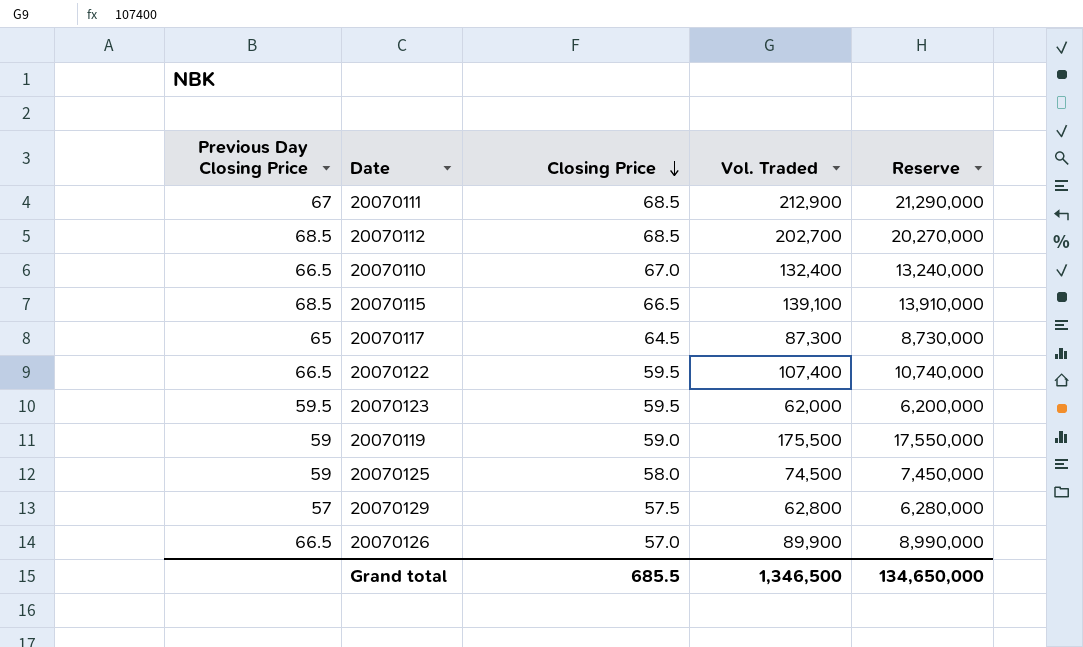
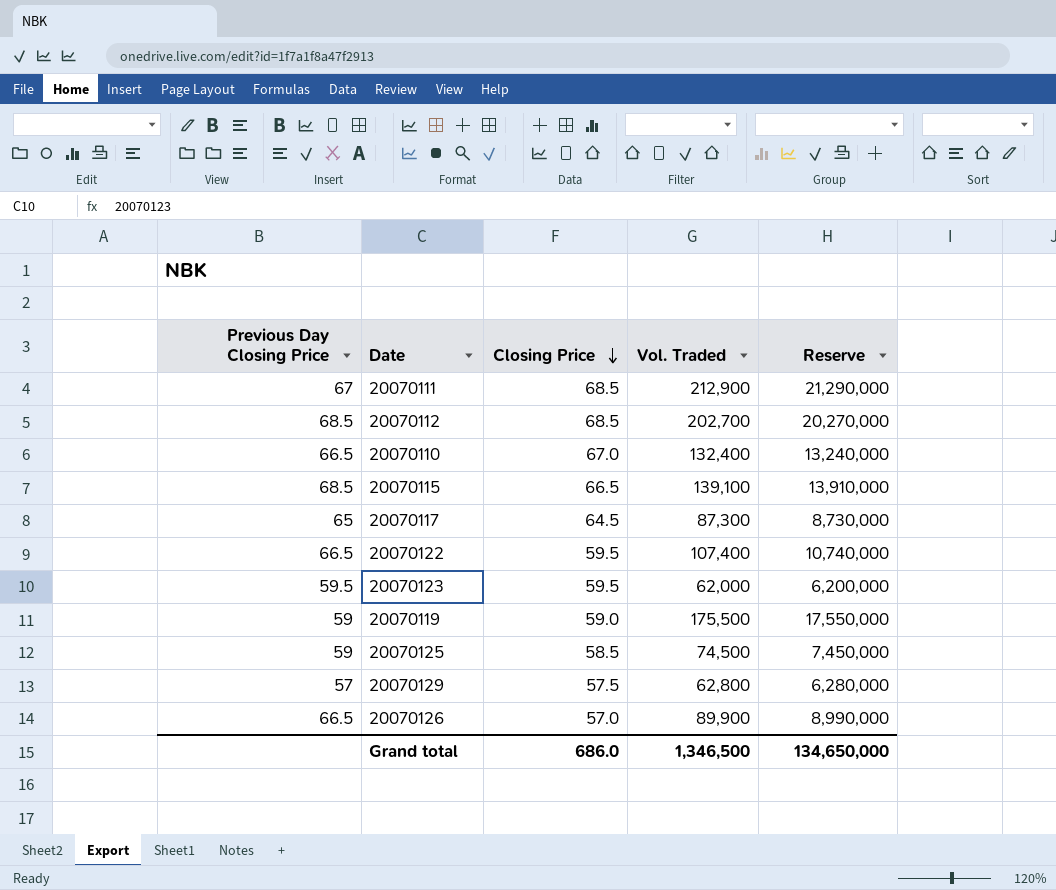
20070125 | Closing Price: 58.0 -> 58.5
Grand total | Closing Price: 685.5 -> 686.0

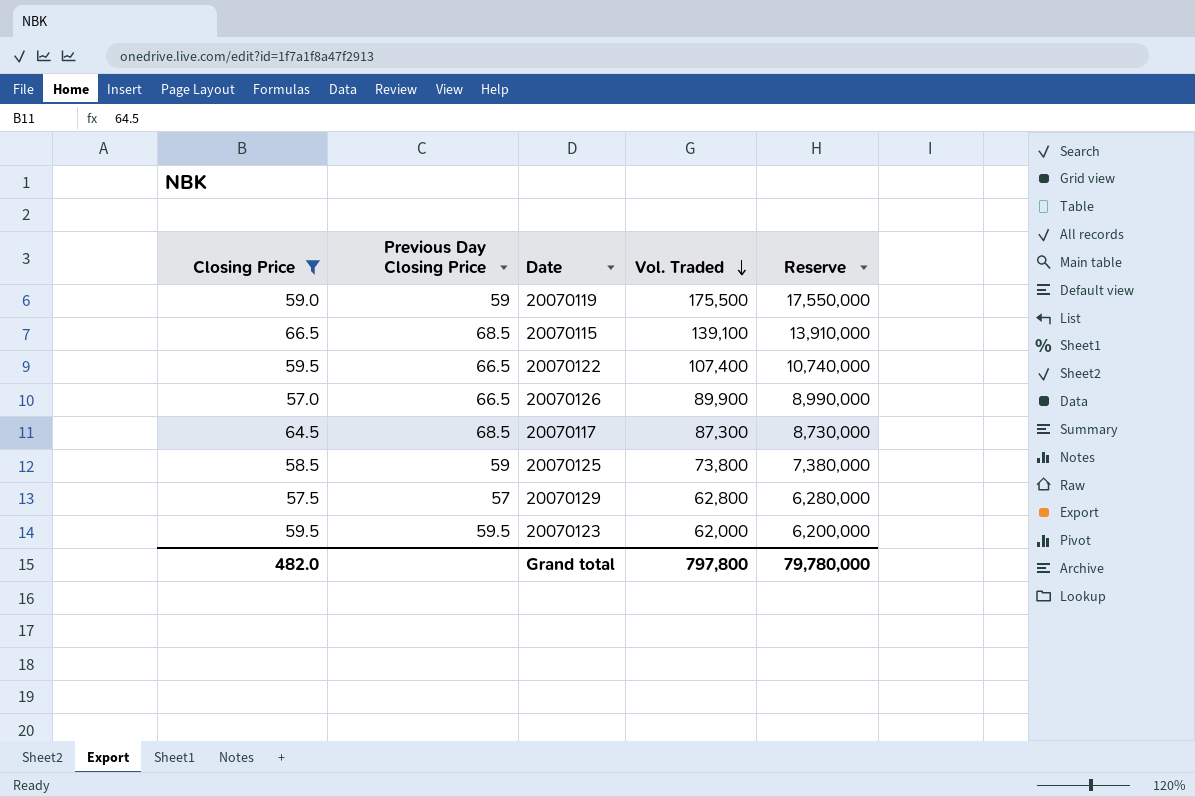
filter: none -> Closing Price <= 66.5
row order: Closing Price descending -> Vol. Traded descending
column Closing Price | position: 3 -> 1
20070117 | Previous Day Closing Price: 65 -> 68.5
20070125 | Vol. Traded: 74,500 -> 73,800
20070125 | Reserve: 7,450,000 -> 7,380,000
Grand total | Closing Price: 686.0 -> 482.0
Grand total | Vol. Traded: 1,346,500 -> 797,800
Grand total | Reserve: 134,650,000 -> 79,780,000

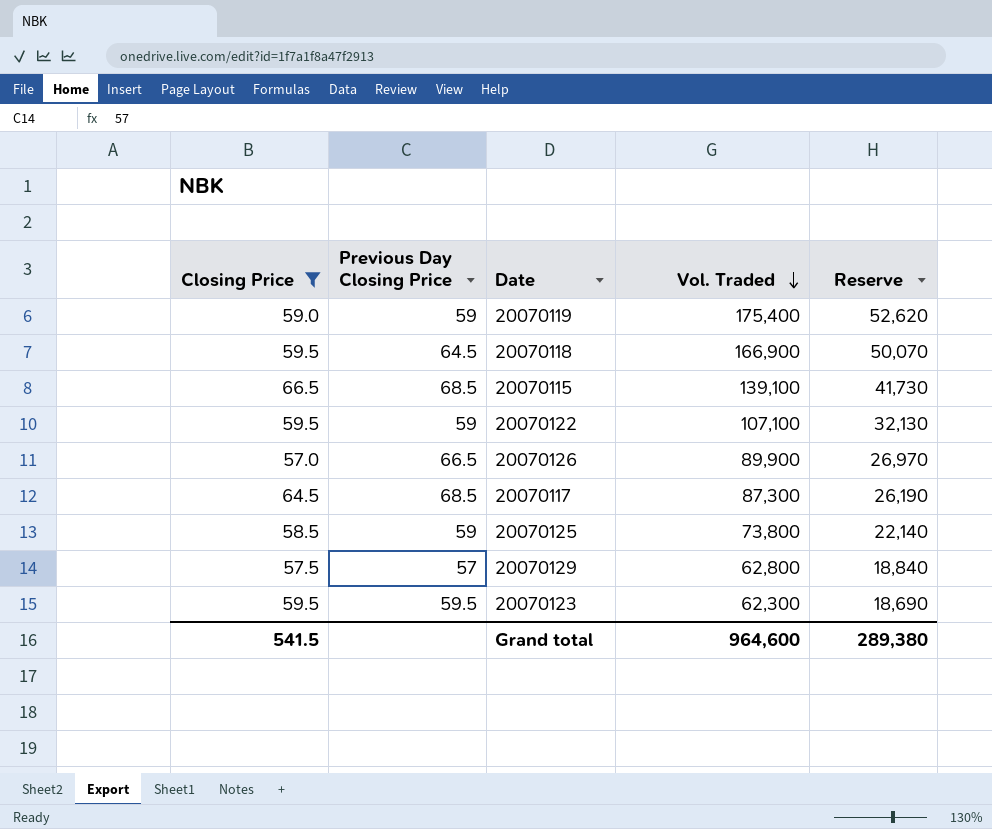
column Reserve | formula: [Vol. Traded] * 100 -> [Vol. Traded] * 0.3
20070119 | Vol. Traded: 175,500 -> 175,400
row 20070118: none -> 59.5 | 64.5 | 166,900 | 50,070
20070122 | Previous Day Closing Price: 66.5 -> 59
20070122 | Vol. Traded: 107,400 -> 107,100
20070123 | Vol. Traded: 62,000 -> 62,300
Grand total | Closing Price: 482.0 -> 541.5
Grand total | Vol. Traded: 797,800 -> 964,600
Grand total | Reserve: 79,780,000 -> 289,380

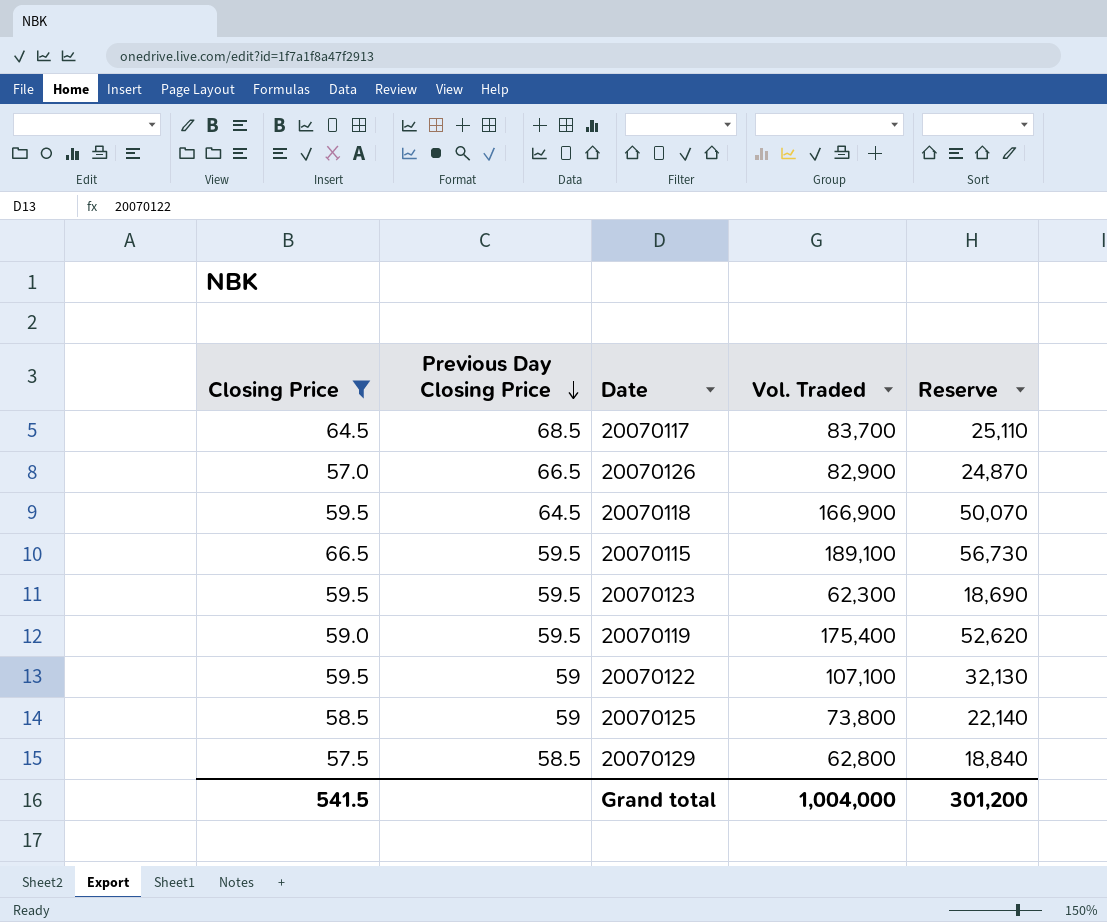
row order: Vol. Traded descending -> Previous Day Closing Price descending
20070117 | Vol. Traded: 87,300 -> 83,700
20070117 | Reserve: 26,190 -> 25,110
20070126 | Vol. Traded: 89,900 -> 82,900
20070126 | Reserve: 26,970 -> 24,870
20070115 | Previous Day Closing Price: 68.5 -> 59.5
20070115 | Vol. Traded: 139,100 -> 189,100
20070115 | Reserve: 41,730 -> 56,730
20070119 | Previous Day Closing Price: 59 -> 59.5
20070129 | Previous Day Closing Price: 57 -> 58.5
Grand total | Vol. Traded: 964,600 -> 1,004,000
Grand total | Reserve: 289,380 -> 301,200

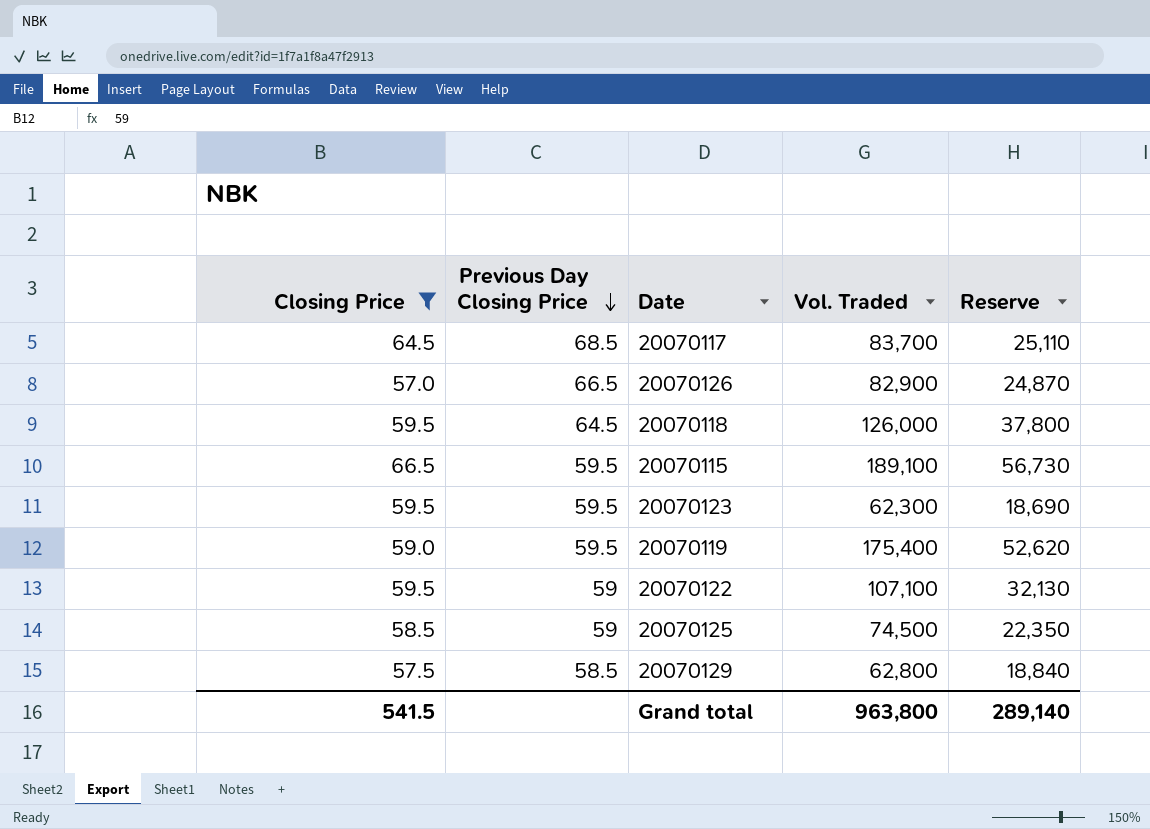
20070118 | Vol. Traded: 166,900 -> 126,000
20070118 | Reserve: 50,070 -> 37,800
20070125 | Vol. Traded: 73,800 -> 74,500
20070125 | Reserve: 22,140 -> 22,350
Grand total | Vol. Traded: 1,004,000 -> 963,800
Grand total | Reserve: 301,200 -> 289,140

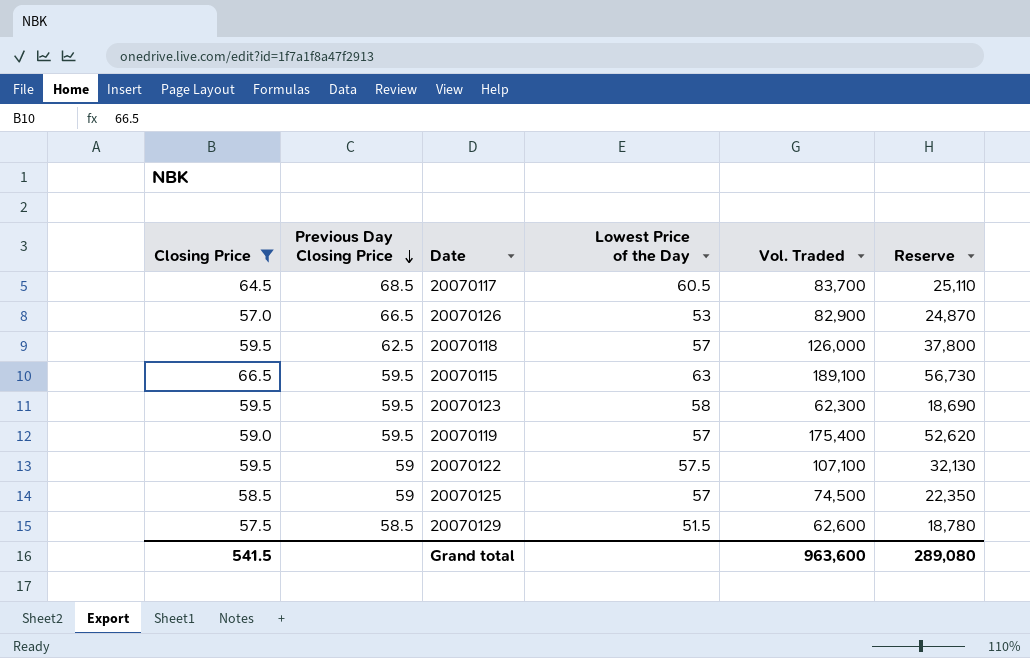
column Lowest Price of the Day | position: none -> 4
20070118 | Previous Day Closing Price: 64.5 -> 62.5
20070129 | Vol. Traded: 62,800 -> 62,600
20070129 | Reserve: 18,840 -> 18,780
Grand total | Vol. Traded: 963,800 -> 963,600
Grand total | Reserve: 289,140 -> 289,080

